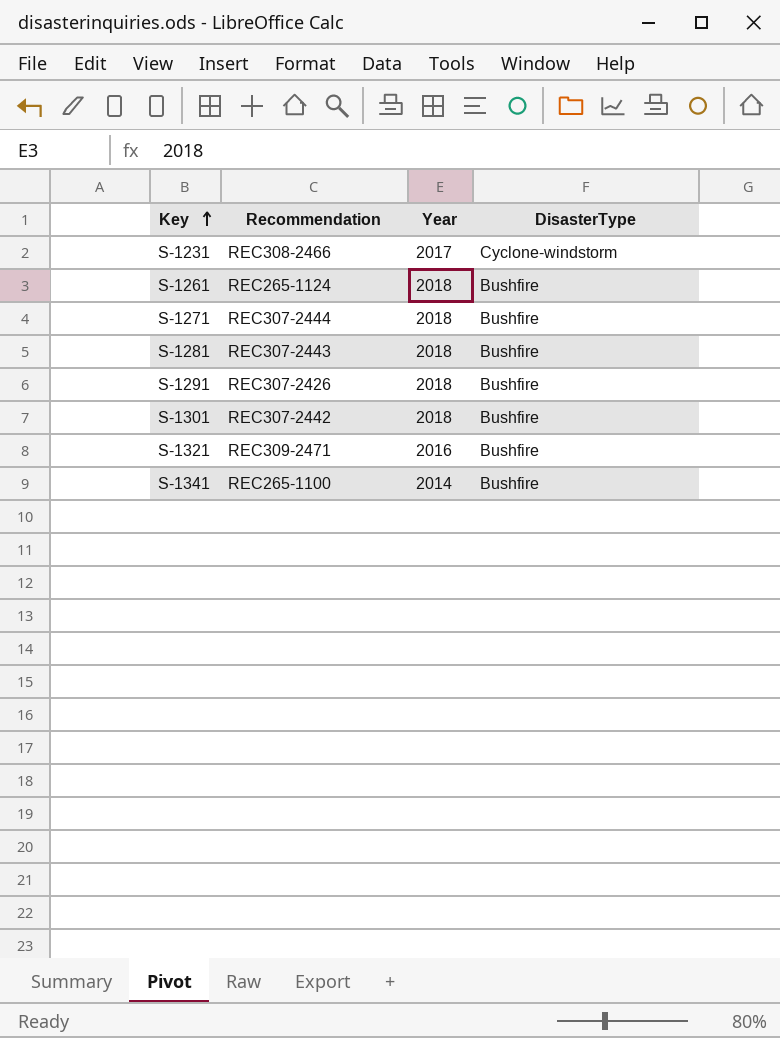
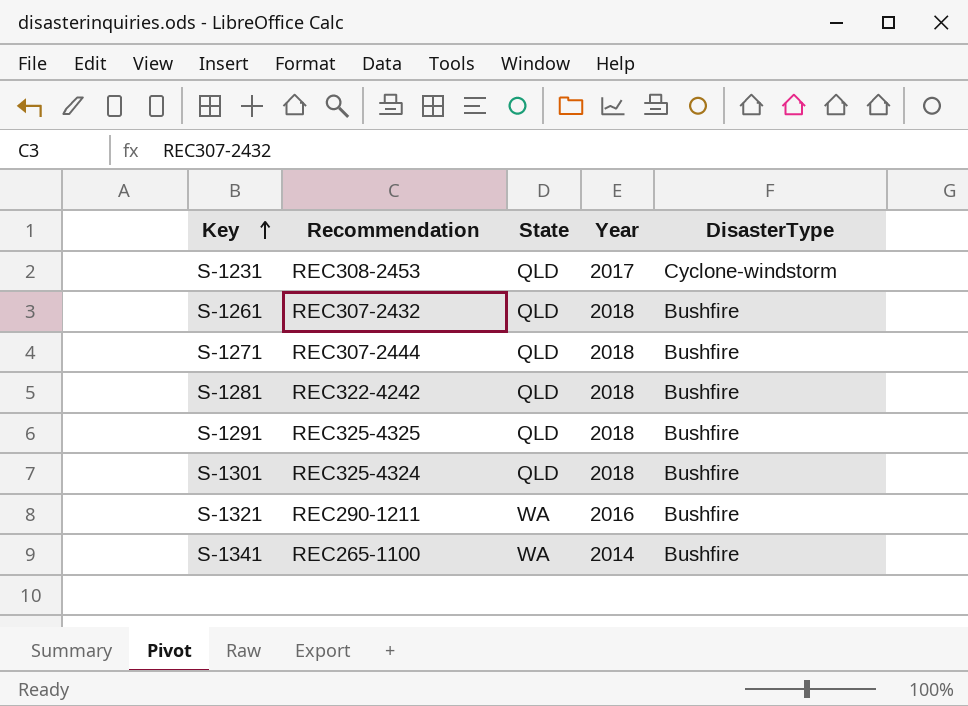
column State | position: none -> 3
S-1231 | Recommendation: REC308-2466 -> REC308-2453
S-1261 | Recommendation: REC265-1124 -> REC307-2432
S-1281 | Recommendation: REC307-2443 -> REC322-4242
S-1291 | Recommendation: REC307-2426 -> REC325-4325
S-1301 | Recommendation: REC307-2442 -> REC325-4324
S-1321 | Recommendation: REC309-2471 -> REC290-1211

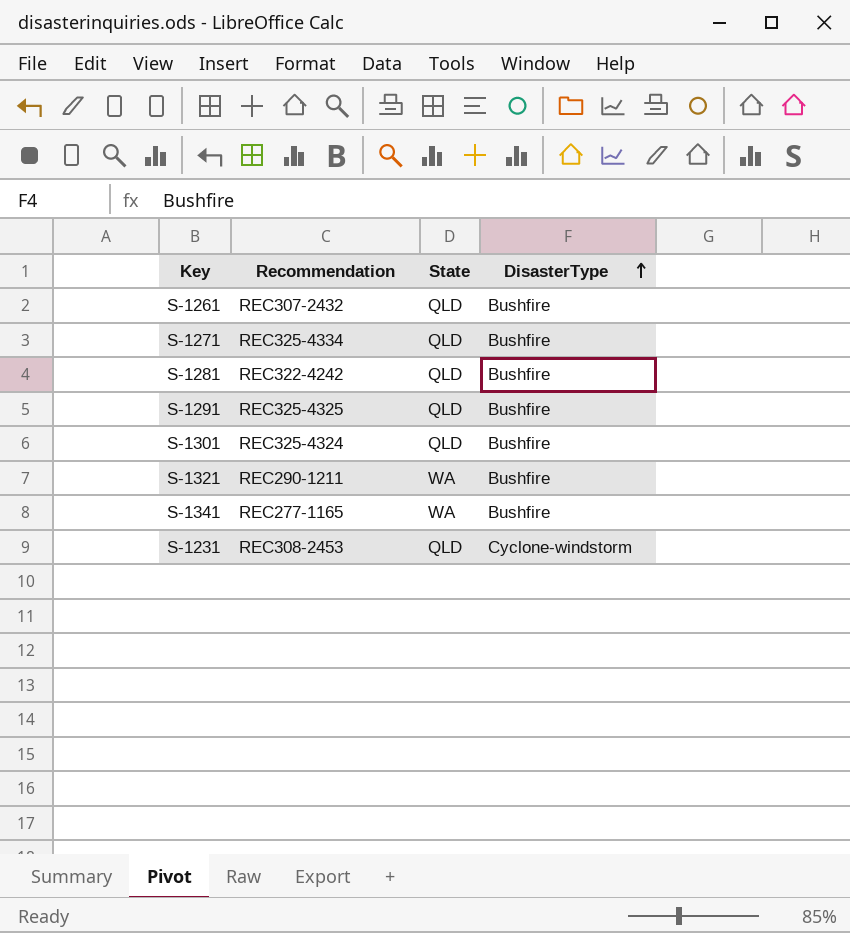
row order: Key ascending -> DisasterType ascending
column Year | position: 4 -> none
S-1271 | Recommendation: REC307-2444 -> REC325-4334
S-1341 | Recommendation: REC265-1100 -> REC277-1165

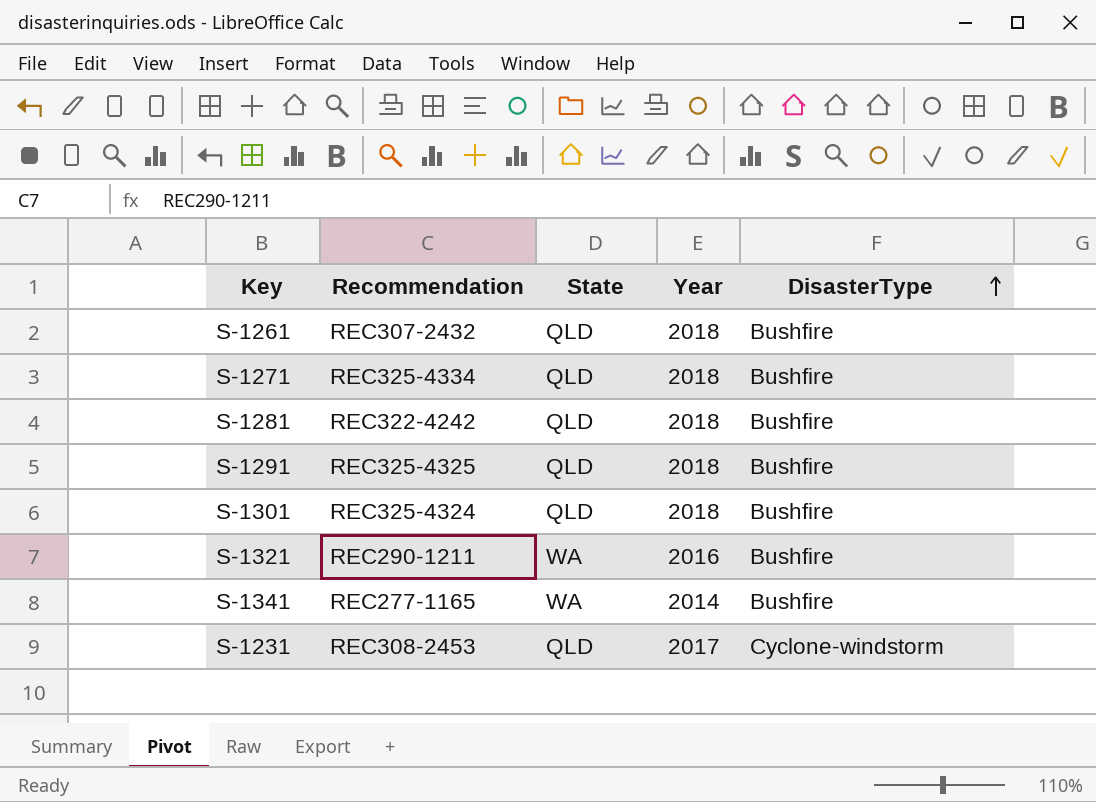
column Year | position: none -> 4

